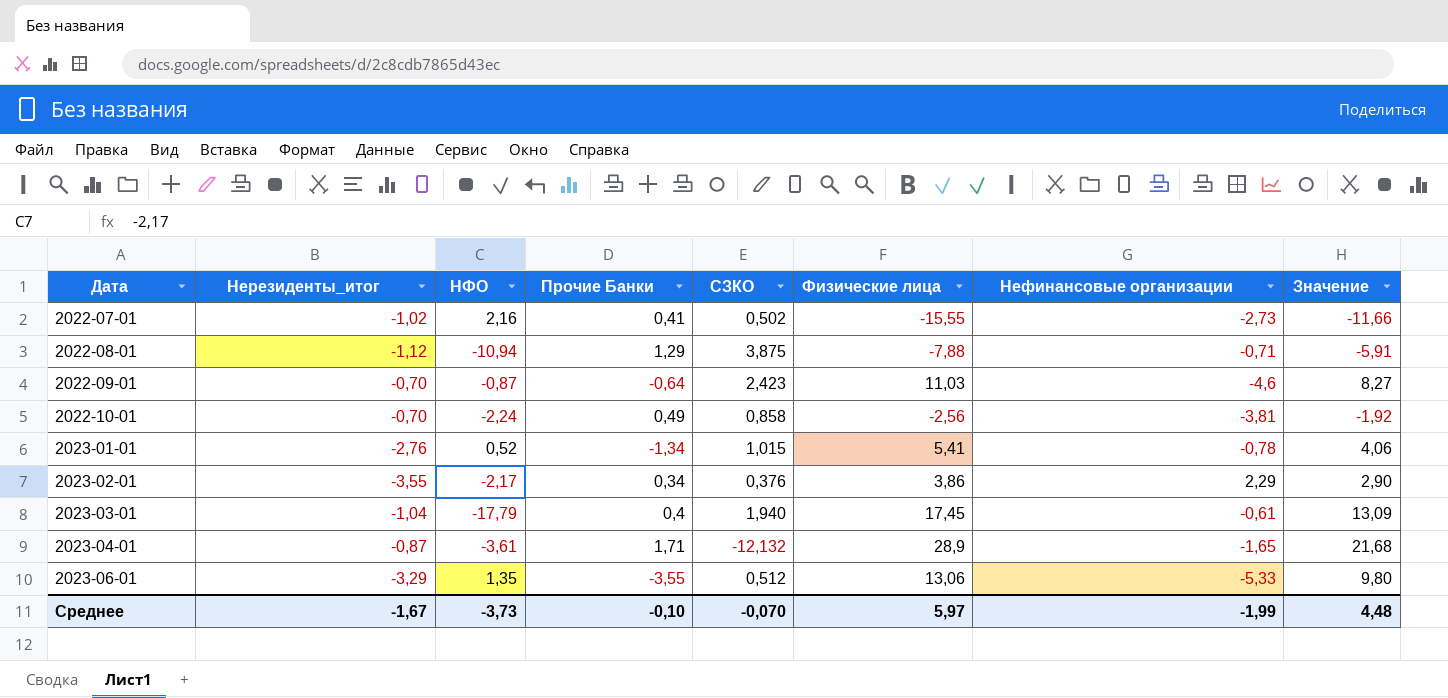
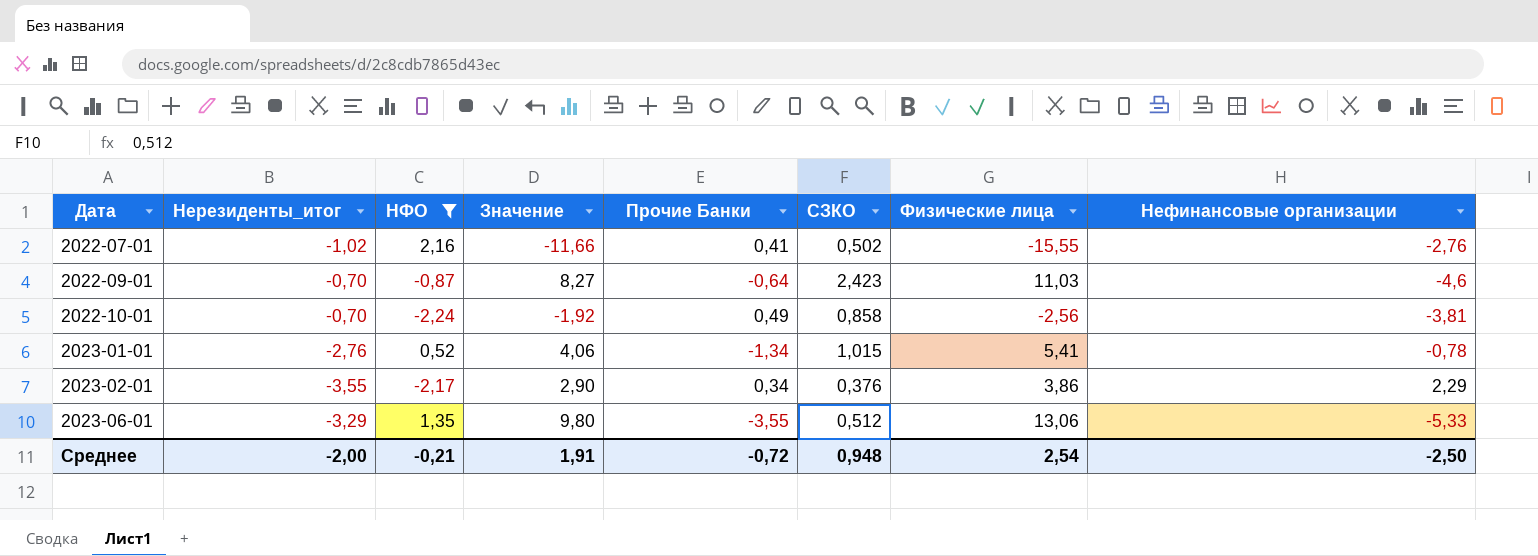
filter: none -> НФО >= -2,24
column Значение | position: 8 -> 4
2022-07-01 | Нефинансовые организации: -2,73 -> -2,76
Среднее | Нерезиденты_итог: -1,67 -> -2,00
Среднее | НФО: -3,73 -> -0,21
Среднее | Значение: 4,48 -> 1,91
Среднее | Прочие Банки: -0,10 -> -0,72
Среднее | СЗКО: -0,070 -> 0,948
Среднее | Физические лица: 5,97 -> 2,54
Среднее | Нефинансовые организации: -1,99 -> -2,50

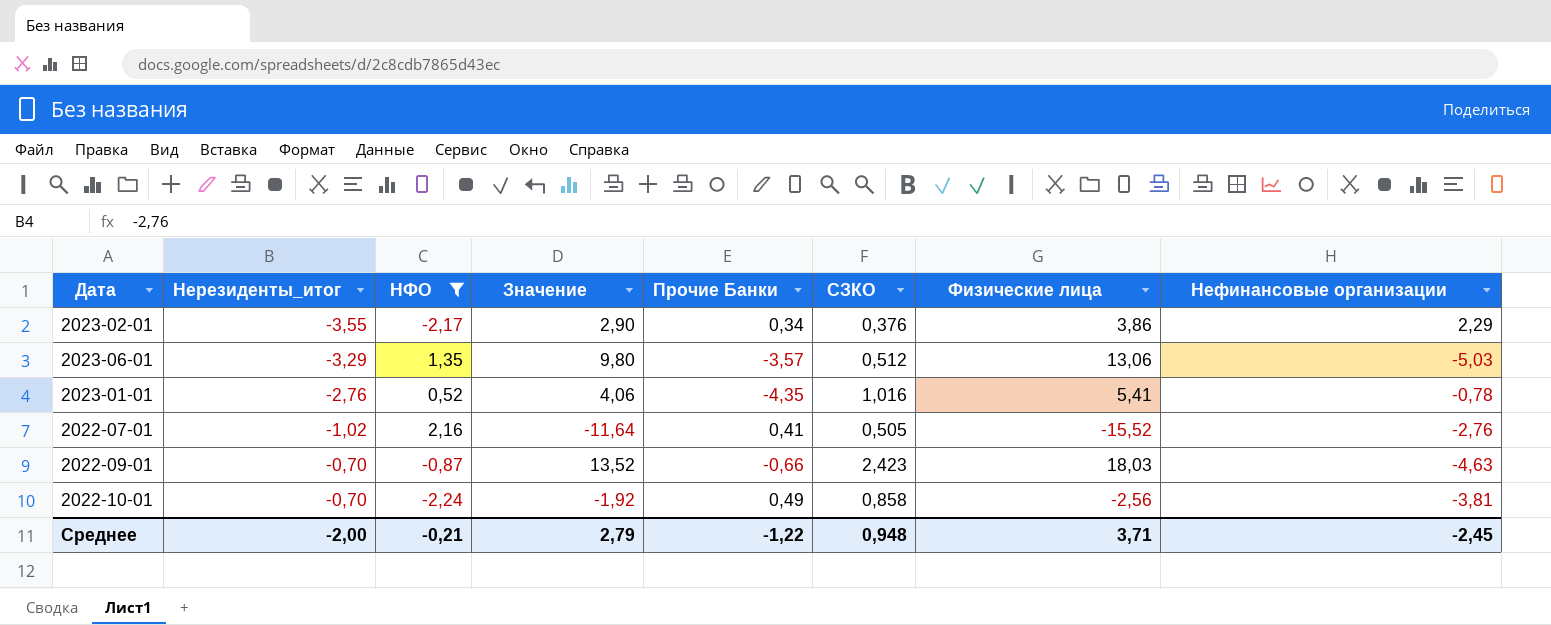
row order: Дата ascending -> Нерезиденты_итог ascending
2023-06-01 | Прочие Банки: -3,55 -> -3,57
2023-06-01 | Нефинансовые организации: -5,33 -> -5,03
2023-01-01 | Прочие Банки: -1,34 -> -4,35
2023-01-01 | СЗКО: 1,015 -> 1,016
2022-07-01 | Значение: -11,66 -> -11,64
2022-07-01 | СЗКО: 0,502 -> 0,505
2022-07-01 | Физические лица: -15,55 -> -15,52
2022-09-01 | Значение: 8,27 -> 13,52
2022-09-01 | Прочие Банки: -0,64 -> -0,66
2022-09-01 | Физические лица: 11,03 -> 18,03
2022-09-01 | Нефинансовые организации: -4,6 -> -4,63
Среднее | Значение: 1,91 -> 2,79
Среднее | Прочие Банки: -0,72 -> -1,22
Среднее | Физические лица: 2,54 -> 3,71
Среднее | Нефинансовые организации: -2,50 -> -2,45

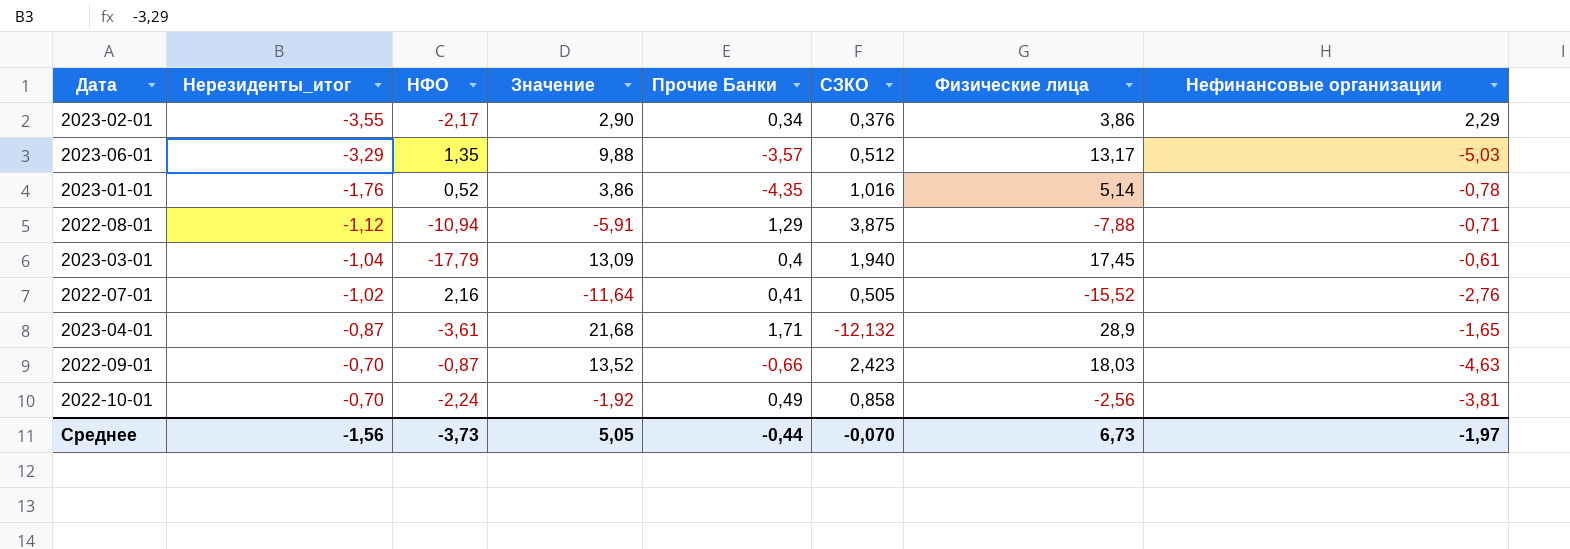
filter: НФО >= -2,24 -> none
2023-06-01 | Значение: 9,80 -> 9,88
2023-06-01 | Физические лица: 13,06 -> 13,17
2023-01-01 | Нерезиденты_итог: -2,76 -> -1,76
2023-01-01 | Значение: 4,06 -> 3,86
2023-01-01 | Физические лица: 5,41 -> 5,14
Среднее | Нерезиденты_итог: -2,00 -> -1,56
Среднее | НФО: -0,21 -> -3,73
Среднее | Значение: 2,79 -> 5,05
Среднее | Прочие Банки: -1,22 -> -0,44
Среднее | СЗКО: 0,948 -> -0,070
Среднее | Физические лица: 3,71 -> 6,73
Среднее | Нефинансовые организации: -2,45 -> -1,97

